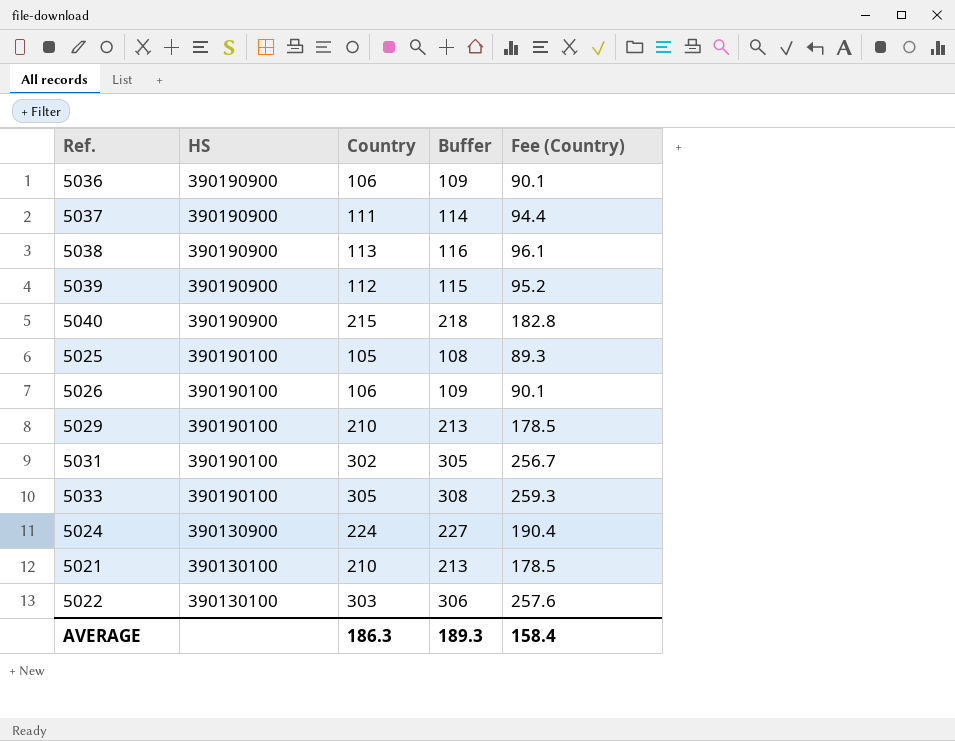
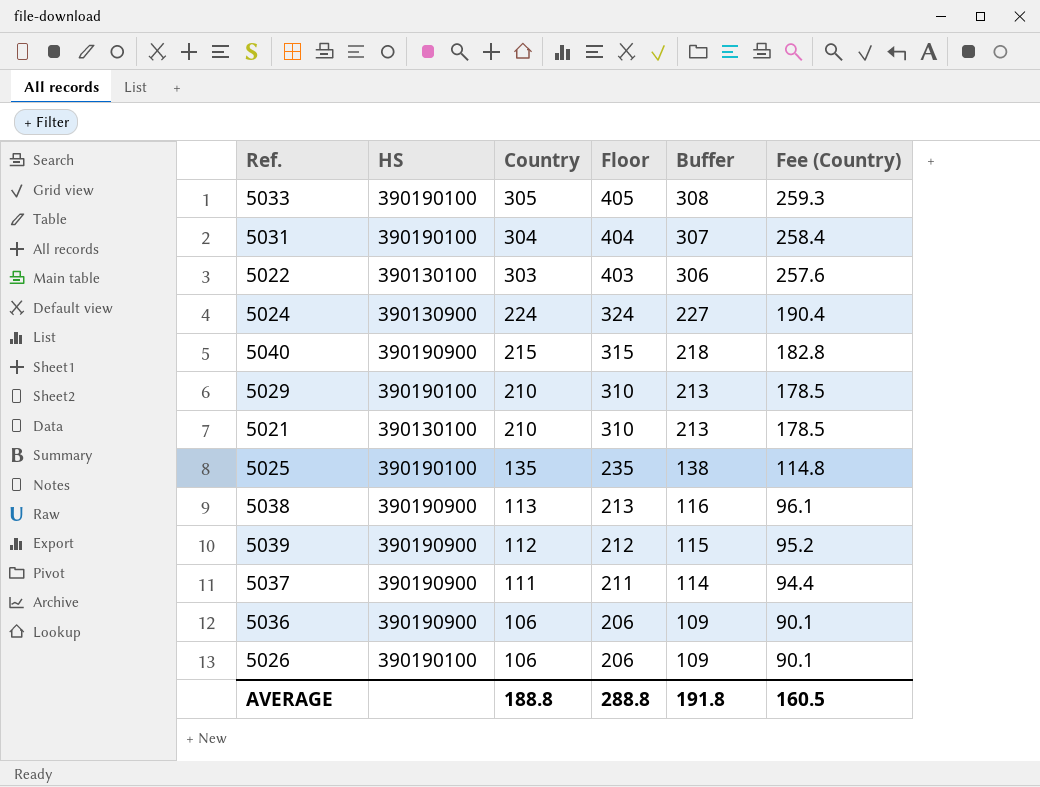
row order: HS descending -> Country descending
column Floor | formula: none -> [Country] + 100
5031 | Country: 302 -> 304
5031 | Buffer: 305 -> 307
5031 | Fee (Country): 256.7 -> 258.4
5025 | Country: 105 -> 135
5025 | Buffer: 108 -> 138
5025 | Fee (Country): 89.3 -> 114.8
AVERAGE | Country: 186.3 -> 188.8
AVERAGE | Buffer: 189.3 -> 191.8
AVERAGE | Fee (Country): 158.4 -> 160.5

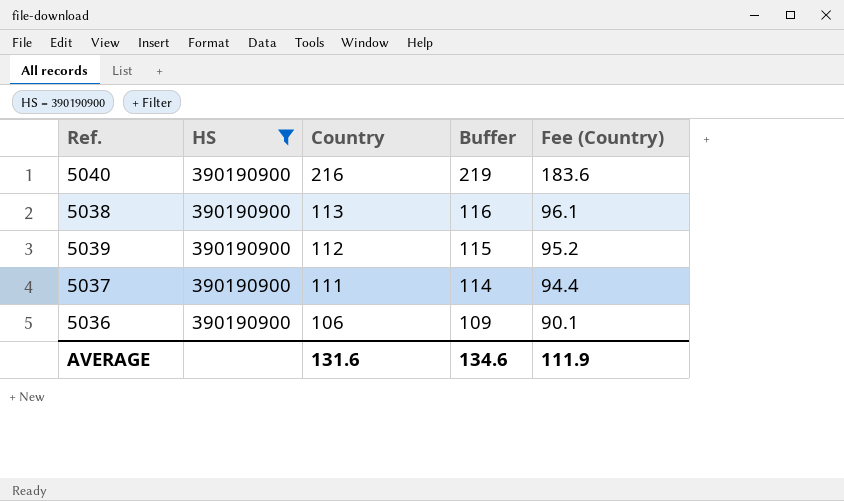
filter: none -> HS = 390190900
column Floor | formula: [Country] + 100 -> none
5040 | Country: 215 -> 216
5040 | Buffer: 218 -> 219
5040 | Fee (Country): 182.8 -> 183.6
AVERAGE | Country: 188.8 -> 131.6
AVERAGE | Buffer: 191.8 -> 134.6
AVERAGE | Fee (Country): 160.5 -> 111.9

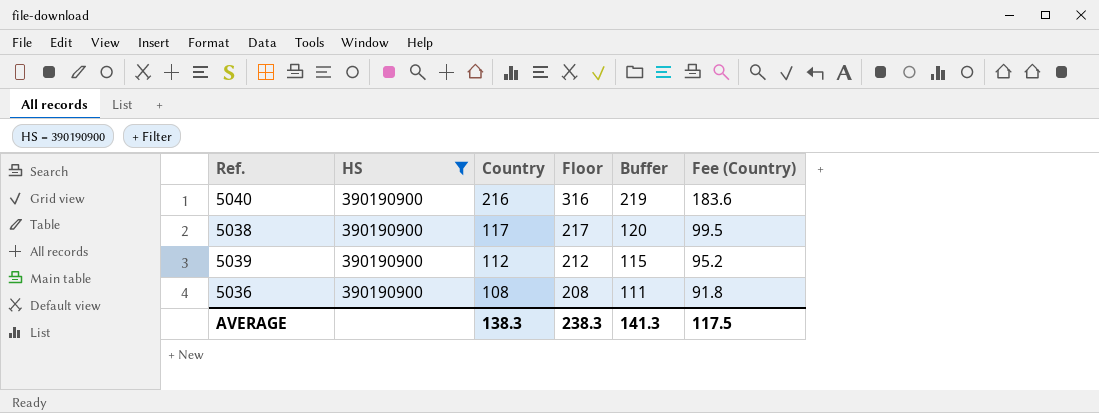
column Floor | formula: none -> [Country] + 100
row 5037: 390190900 | 111 | 114 | 94.4 -> none
5038 | Country: 113 -> 117
5038 | Buffer: 116 -> 120
5038 | Fee (Country): 96.1 -> 99.5
5036 | Country: 106 -> 108
5036 | Buffer: 109 -> 111
5036 | Fee (Country): 90.1 -> 91.8
AVERAGE | Country: 131.6 -> 138.3
AVERAGE | Buffer: 134.6 -> 141.3
AVERAGE | Fee (Country): 111.9 -> 117.5

